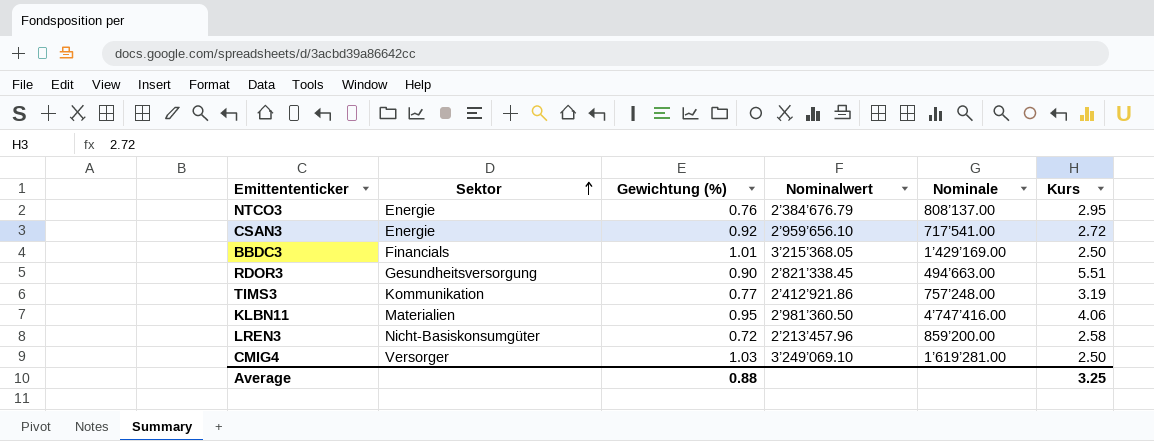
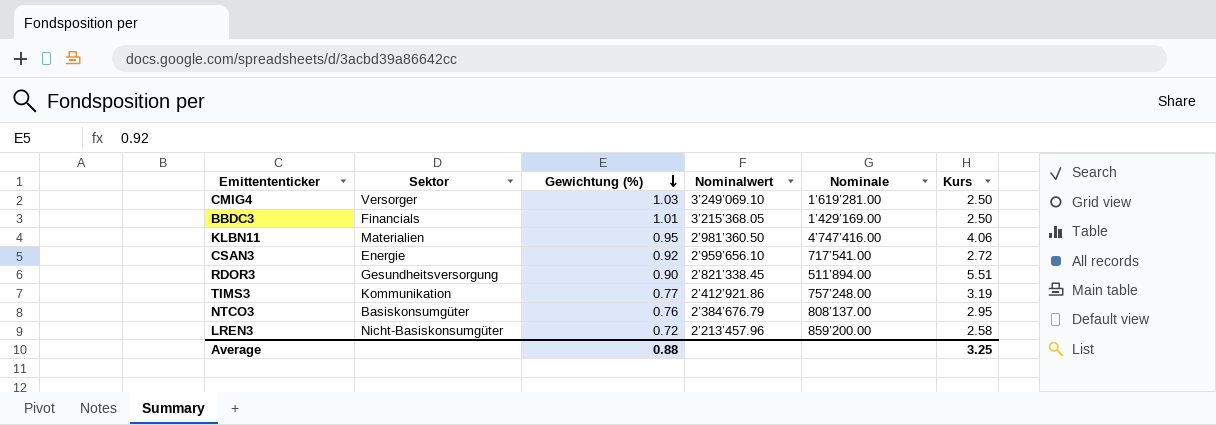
row order: Sektor ascending -> Gewichtung (%) descending
RDOR3 | Nominale: 494’663.00 -> 511’894.00
NTCO3 | Sektor: Energie -> Basiskonsumgüter

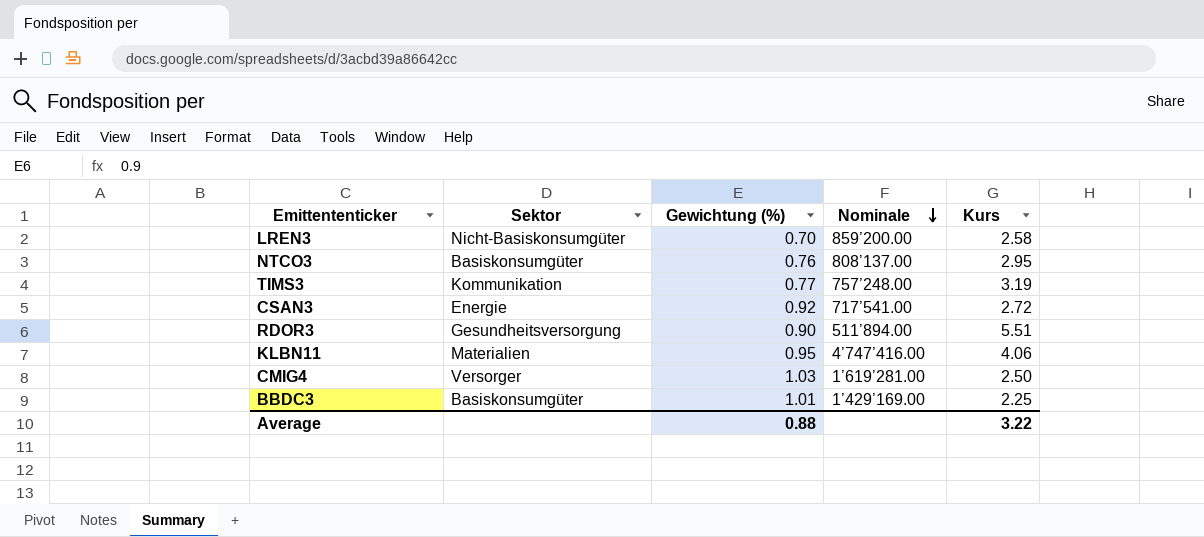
row order: Gewichtung (%) descending -> Nominale descending
column Nominalwert | position: 4 -> none
LREN3 | Gewichtung (%): 0.72 -> 0.70
BBDC3 | Sektor: Financials -> Basiskonsumgüter
BBDC3 | Kurs: 2.50 -> 2.25
Average | Kurs: 3.25 -> 3.22

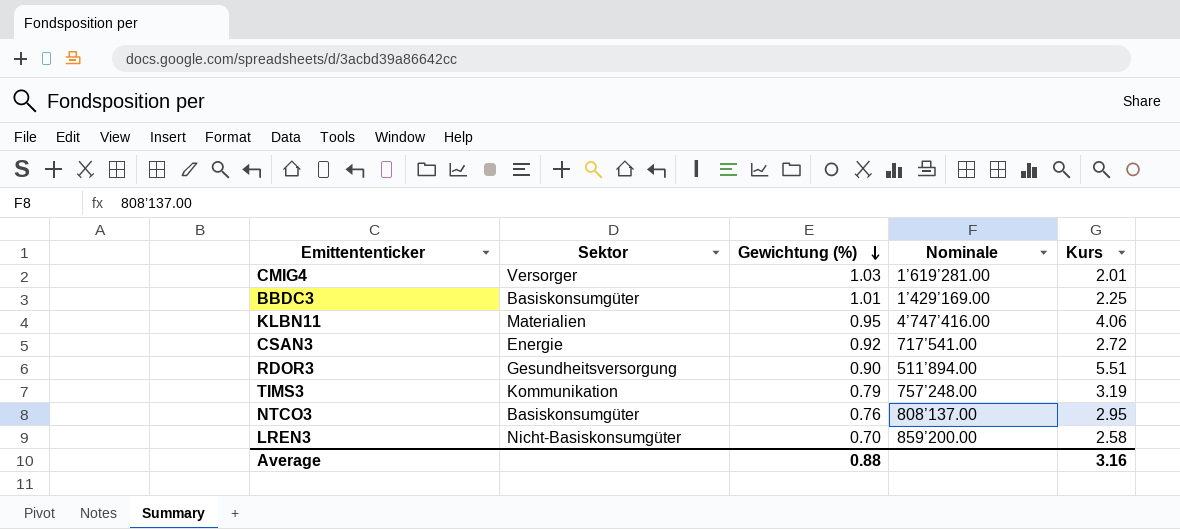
row order: Nominale descending -> Gewichtung (%) descending
CMIG4 | Kurs: 2.50 -> 2.01
TIMS3 | Gewichtung (%): 0.77 -> 0.79
Average | Kurs: 3.22 -> 3.16

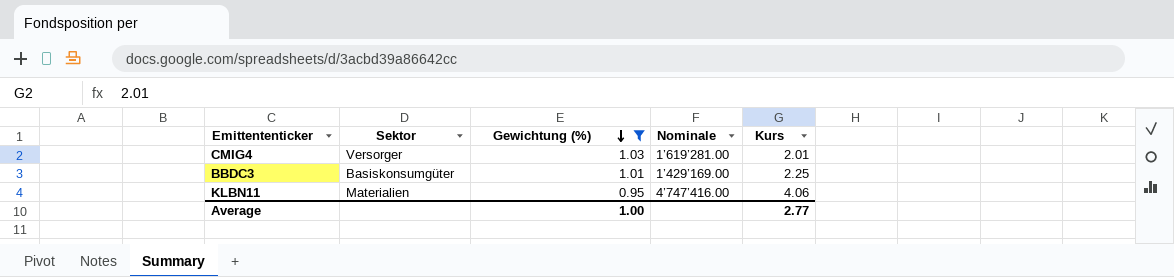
filter: none -> Gewichtung (%) >= 0.95
Average | Gewichtung (%): 0.88 -> 1.00
Average | Kurs: 3.16 -> 2.77

